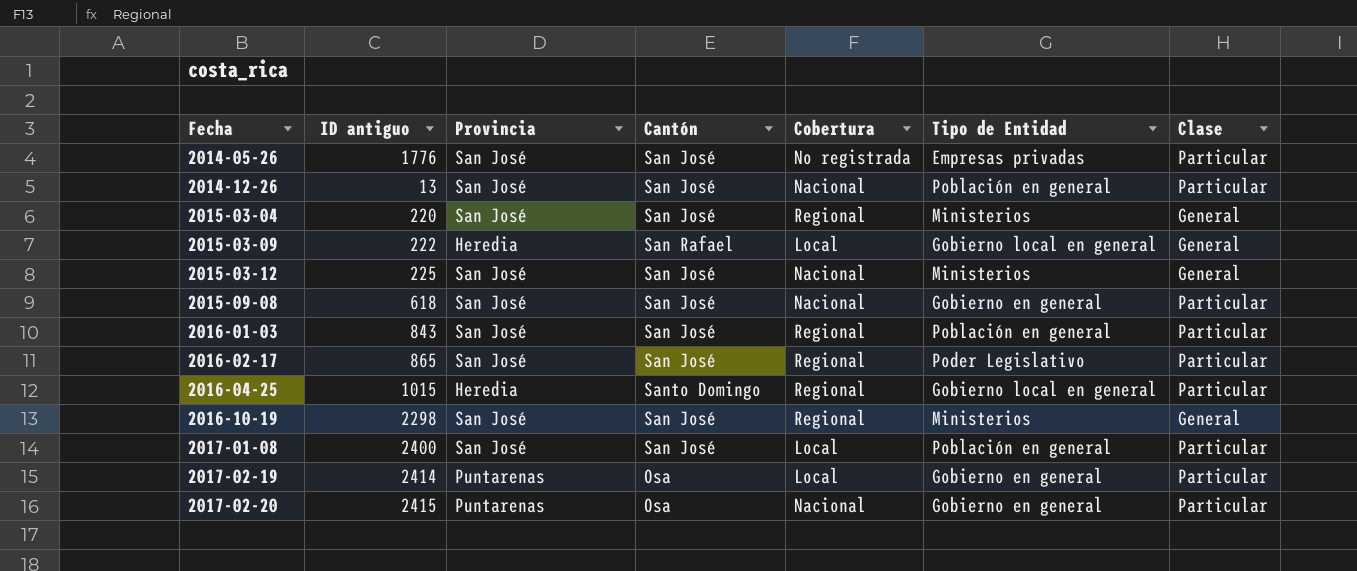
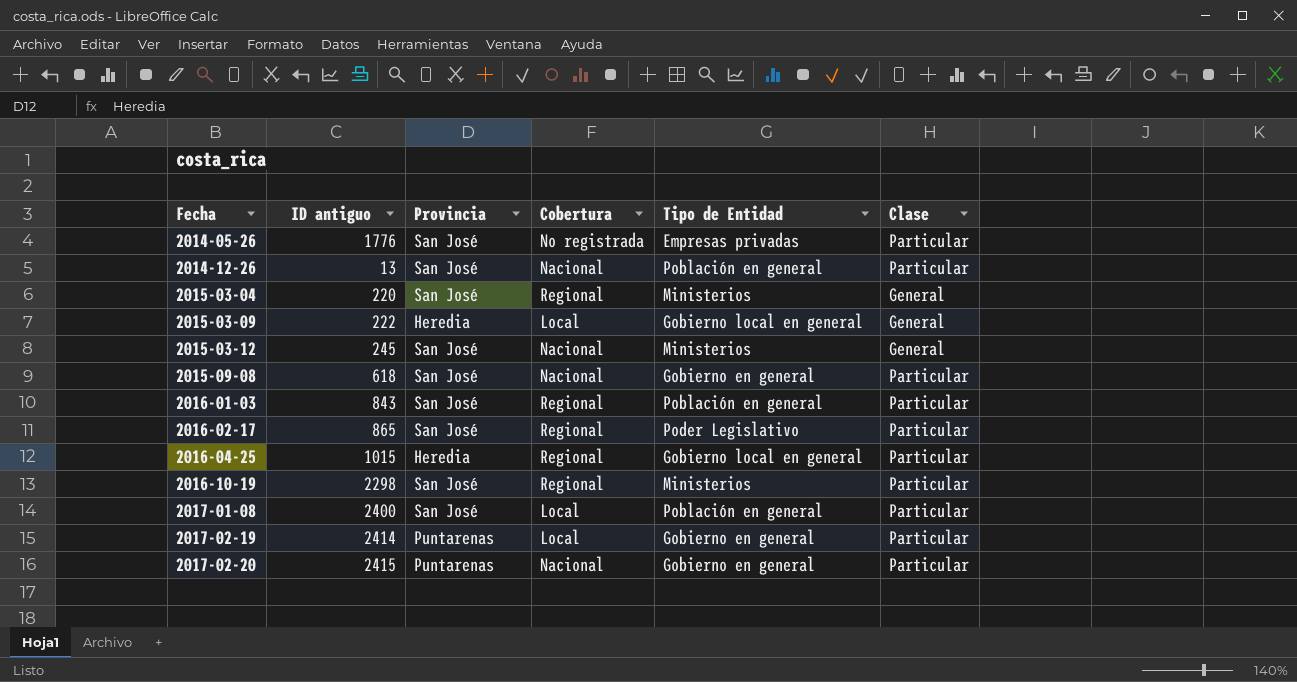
column Cantón | position: 4 -> none
2015-03-12 | ID antiguo: 225 -> 245
2016-10-19 | Clase: General -> Particular

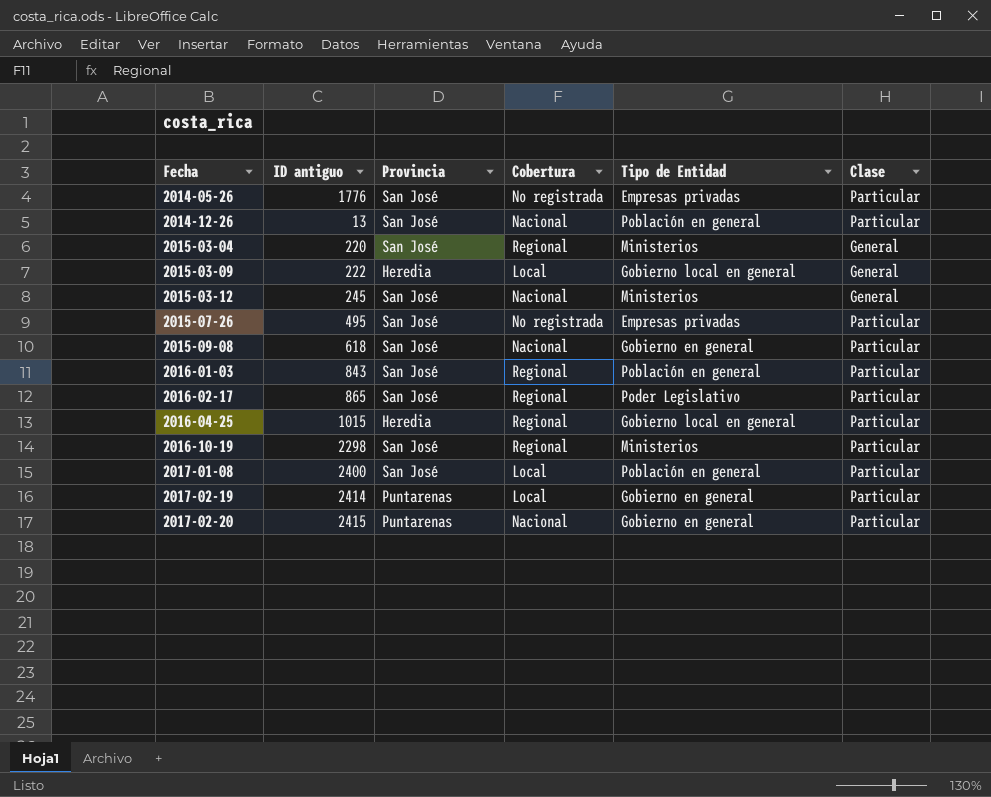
row 2015-07-26: none -> 495 | San José | No registrada | Empresas privadas | Particular

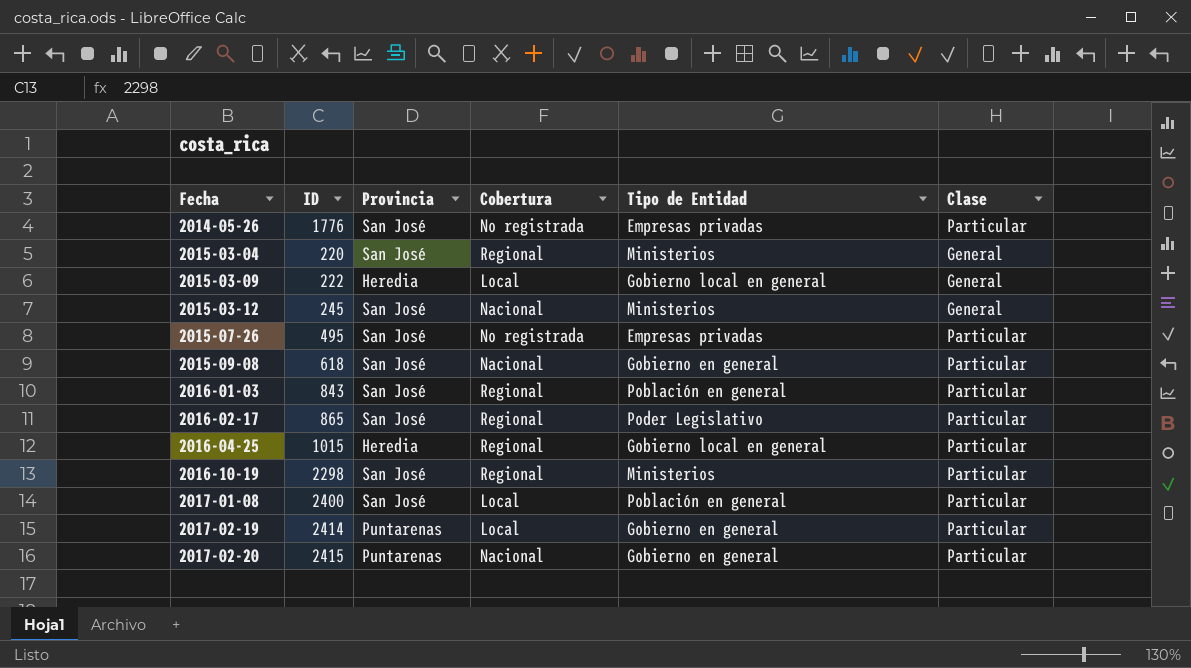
column name: ID antiguo -> ID
row 2014-12-26: 13 | San José | Nacional | Población en general | Particular -> none

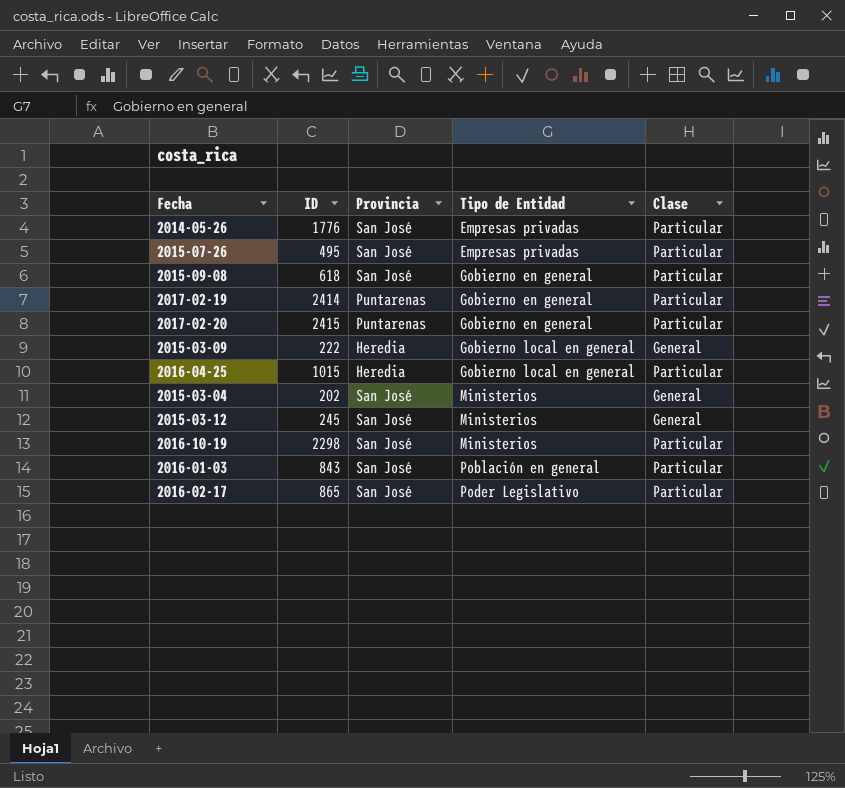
row order: Fecha ascending -> Tipo de Entidad ascending
column Cobertura | position: 4 -> none
row 2017-01-08: 2400 | San José | Local | Población en general | Particular -> none
2015-03-04 | ID: 220 -> 202

